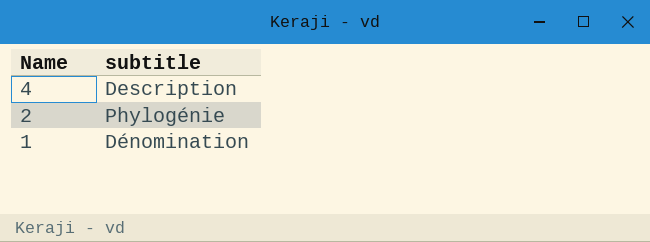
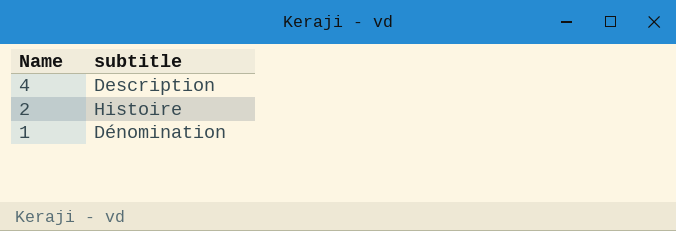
2 | subtitle: Phylogénie -> Histoire

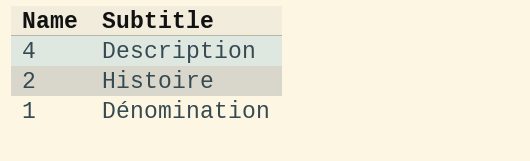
column name: subtitle -> Subtitle

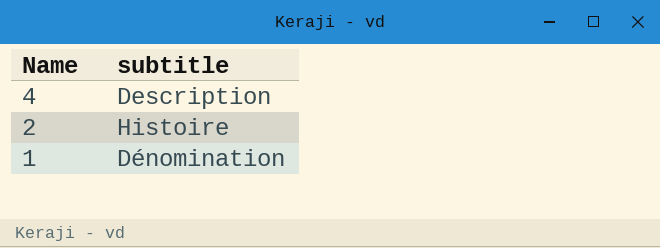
column name: Subtitle -> subtitle

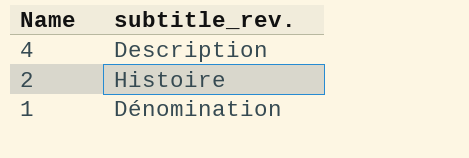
column name: subtitle -> subtitle_rev.

